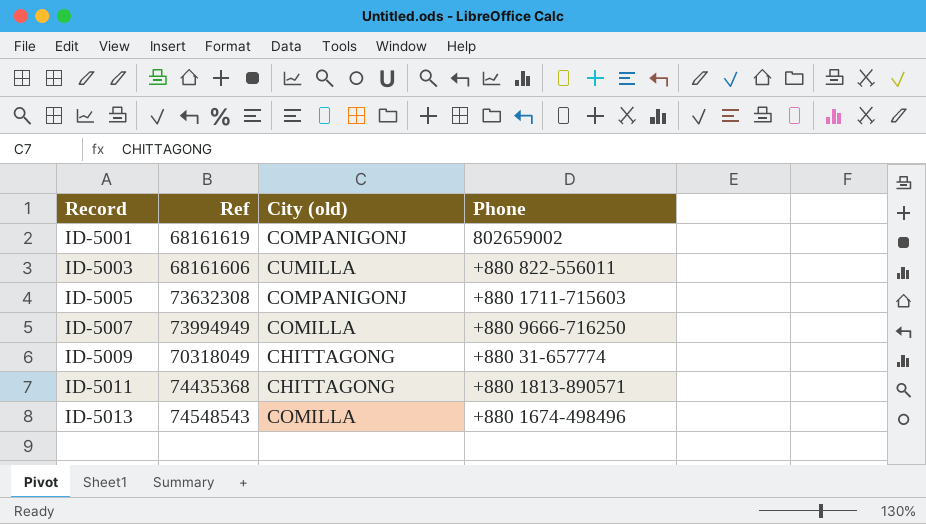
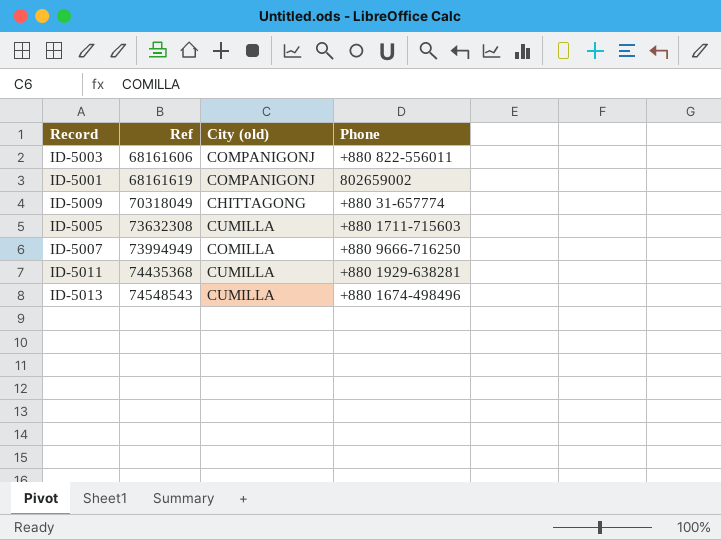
row order: Record ascending -> Ref ascending
ID-5003 | City (old): CUMILLA -> COMPANIGONJ
ID-5005 | City (old): COMPANIGONJ -> CUMILLA
ID-5011 | City (old): CHITTAGONG -> CUMILLA
ID-5011 | Phone: +880 1813-890571 -> +880 1929-638281
ID-5013 | City (old): COMILLA -> CUMILLA

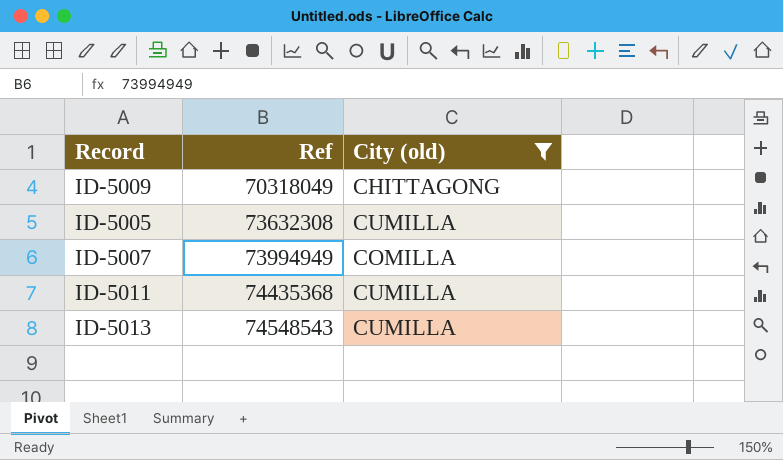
filter: none -> City (old) != COMPANIGONJ
column Phone | position: 4 -> none

